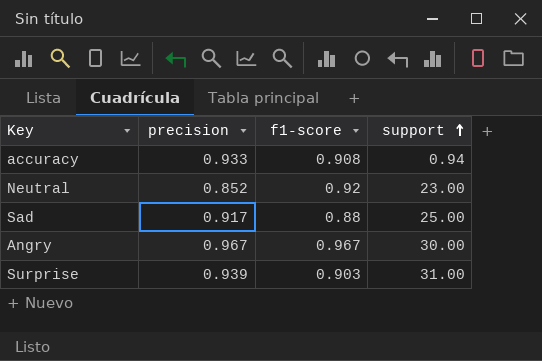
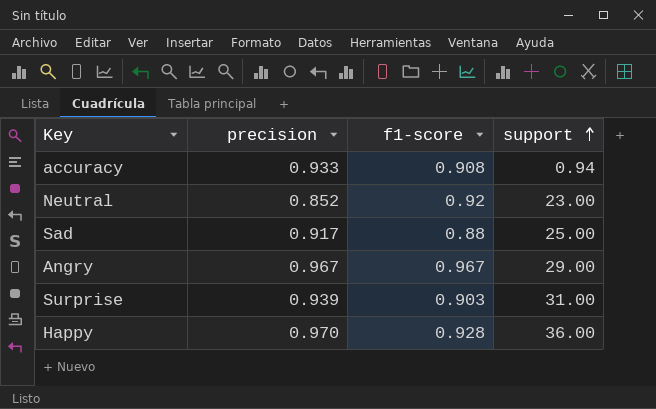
Angry | support: 30.00 -> 29.00
row Happy: none -> 0.970 | 0.928 | 36.00

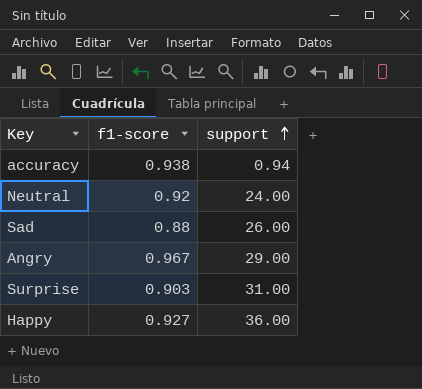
column precision | position: 2 -> none
accuracy | f1-score: 0.908 -> 0.938
Neutral | support: 23.00 -> 24.00
Sad | support: 25.00 -> 26.00
Happy | f1-score: 0.928 -> 0.927

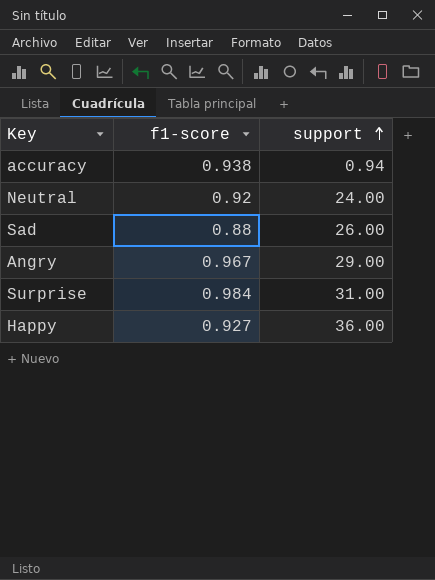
Surprise | f1-score: 0.903 -> 0.984

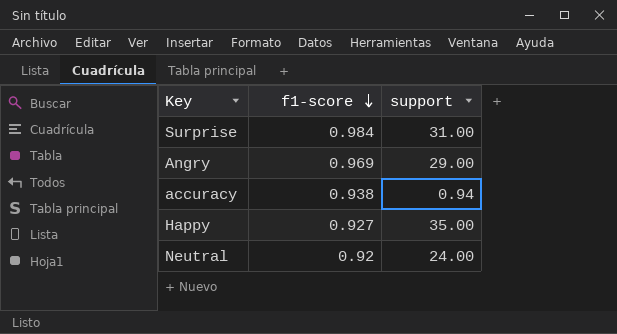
row order: support ascending -> f1-score descending
row Sad: 0.88 | 26.00 -> none
Angry | f1-score: 0.967 -> 0.969
Happy | support: 36.00 -> 35.00

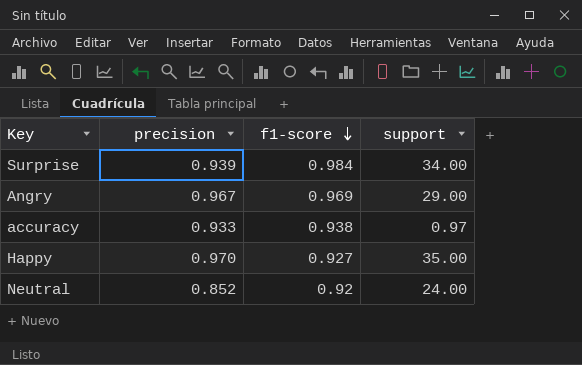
column precision | position: none -> 2
Surprise | support: 31.00 -> 34.00
accuracy | support: 0.94 -> 0.97

